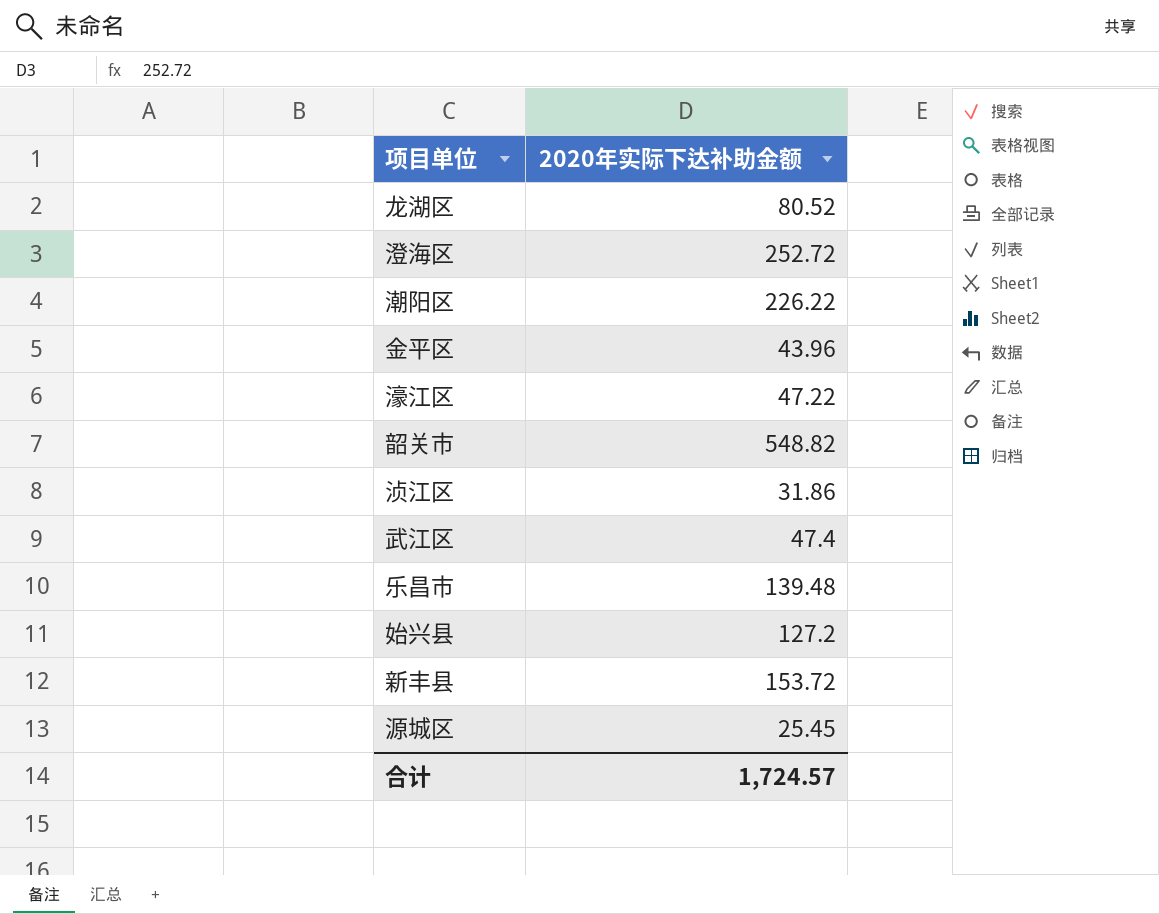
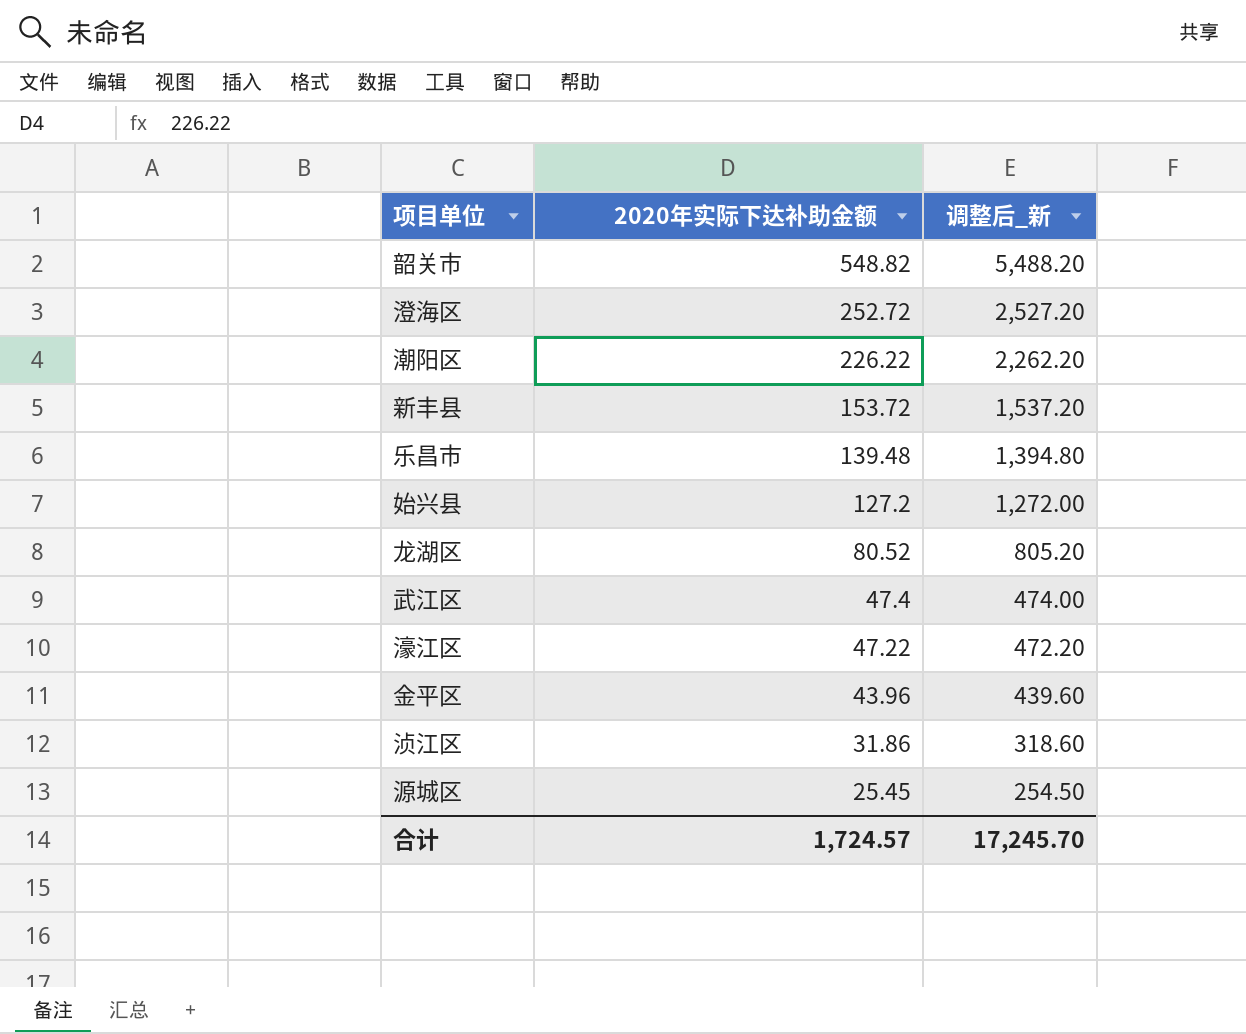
row order: none -> 2020年实际下达补助金额 descending
column 调整后_新 | formula: none -> [2020年实际下达补助金额] * 10

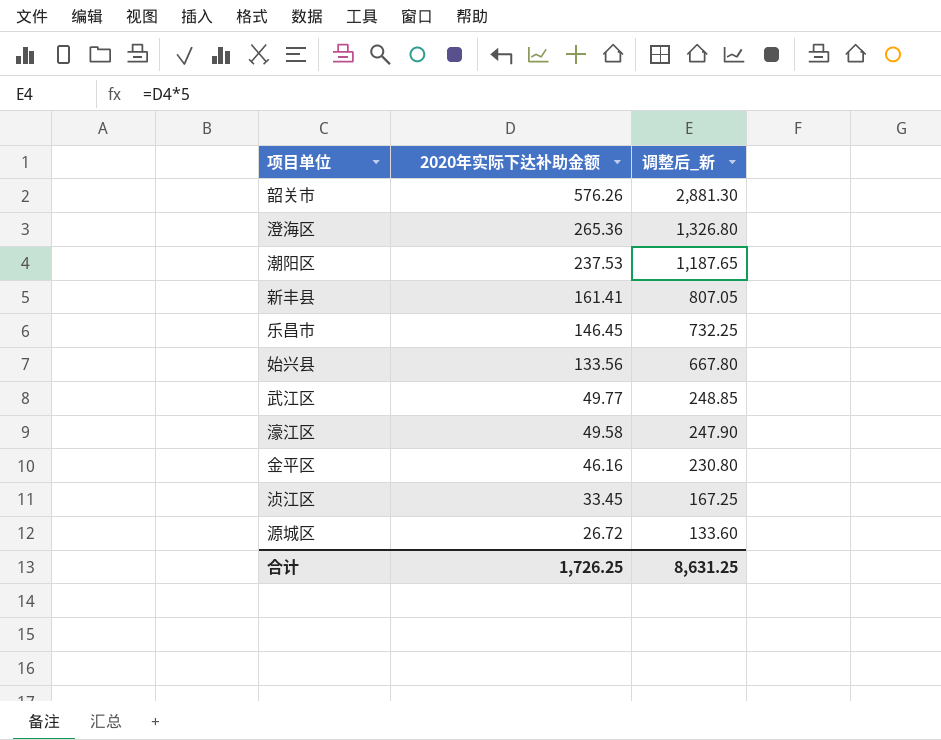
column 调整后_新 | formula: [2020年实际下达补助金额] * 10 -> [2020年实际下达补助金额] * 5
row 龙湖区: 80.52 | 805.20 -> none
韶关市 | 2020年实际下达补助金额: 548.82 -> 576.26
澄海区 | 2020年实际下达补助金额: 252.72 -> 265.36
潮阳区 | 2020年实际下达补助金额: 226.22 -> 237.53
新丰县 | 2020年实际下达补助金额: 153.72 -> 161.41
乐昌市 | 2020年实际下达补助金额: 139.48 -> 146.45
始兴县 | 2020年实际下达补助金额: 127.2 -> 133.56
武江区 | 2020年实际下达补助金额: 47.4 -> 49.77
濠江区 | 2020年实际下达补助金额: 47.22 -> 49.58
金平区 | 2020年实际下达补助金额: 43.96 -> 46.16
浈江区 | 2020年实际下达补助金额: 31.86 -> 33.45
源城区 | 2020年实际下达补助金额: 25.45 -> 26.72
合计 | 2020年实际下达补助金额: 1,724.57 -> 1,726.25
合计 | 调整后_新: 17,245.70 -> 8,631.25

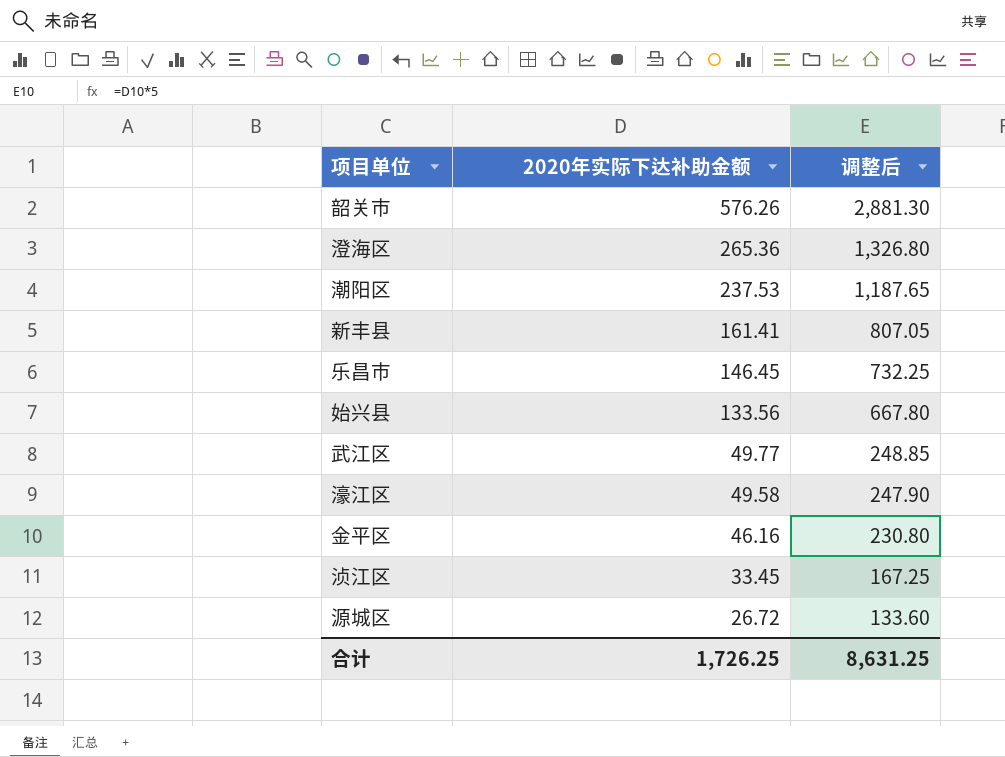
column name: 调整后_新 -> 调整后

